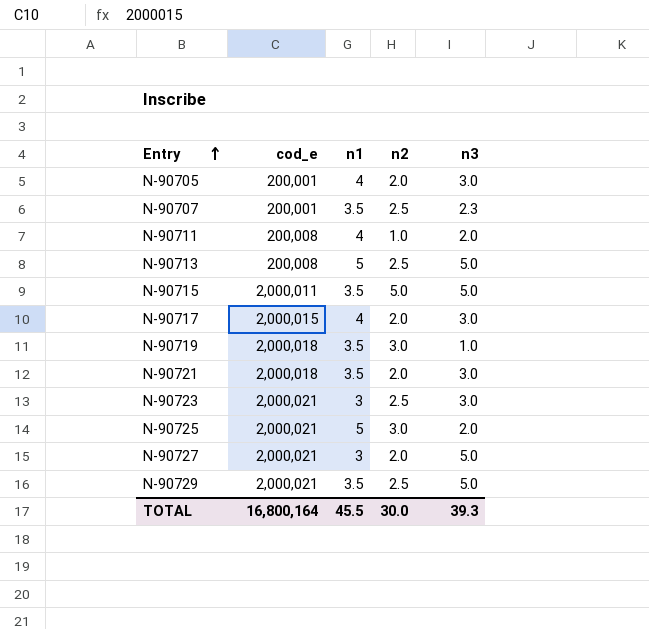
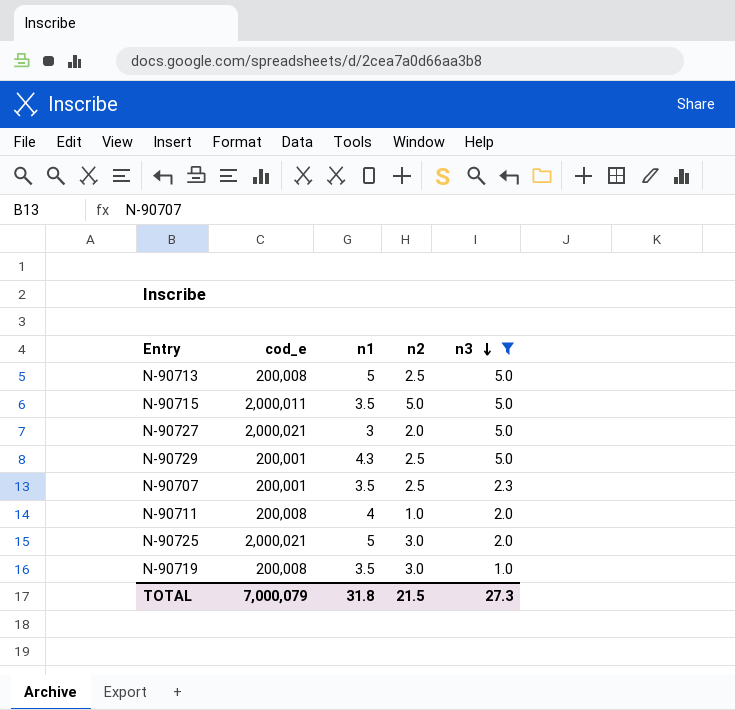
filter: none -> n3 != 3.0
row order: Entry ascending -> n3 descending
N-90729 | cod_e: 2,000,021 -> 200,001
N-90729 | n1: 3.5 -> 4.3
N-90719 | cod_e: 2,000,018 -> 200,008
TOTAL | cod_e: 16,800,164 -> 7,000,079
TOTAL | n1: 45.5 -> 31.8
TOTAL | n2: 30.0 -> 21.5
TOTAL | n3: 39.3 -> 27.3

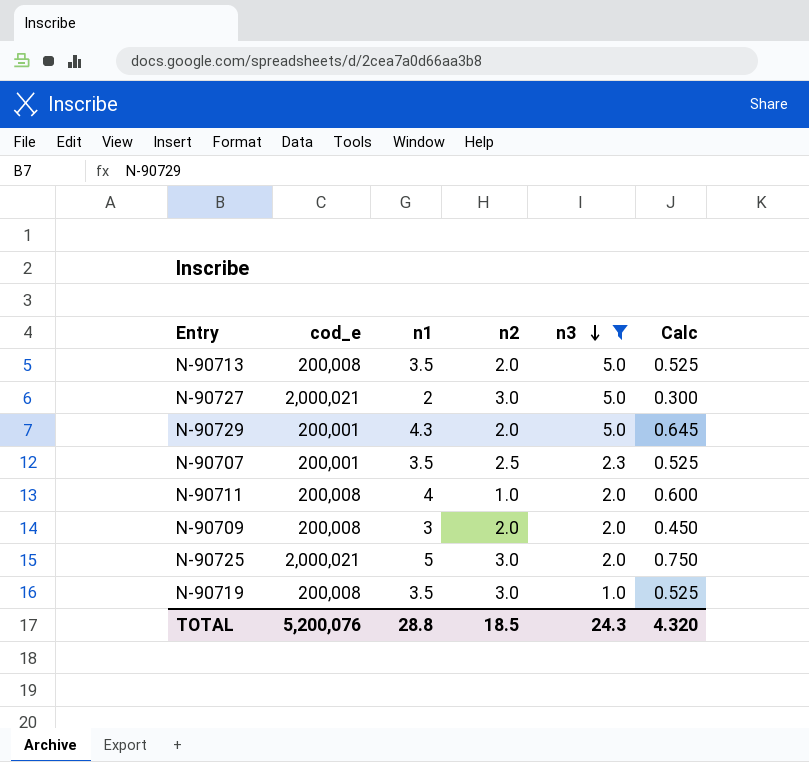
column Calc | formula: none -> [n1] * 0.15
row N-90715: 2,000,011 | 3.5 | 5.0 | 5.0 -> none
N-90713 | n1: 5 -> 3.5
N-90713 | n2: 2.5 -> 2.0
N-90727 | n1: 3 -> 2
N-90727 | n2: 2.0 -> 3.0
N-90729 | n2: 2.5 -> 2.0
row N-90709: none -> 200,008 | 3 | 2.0 | 2.0 | 0.450
TOTAL | cod_e: 7,000,079 -> 5,200,076
TOTAL | n1: 31.8 -> 28.8
TOTAL | n2: 21.5 -> 18.5
TOTAL | n3: 27.3 -> 24.3

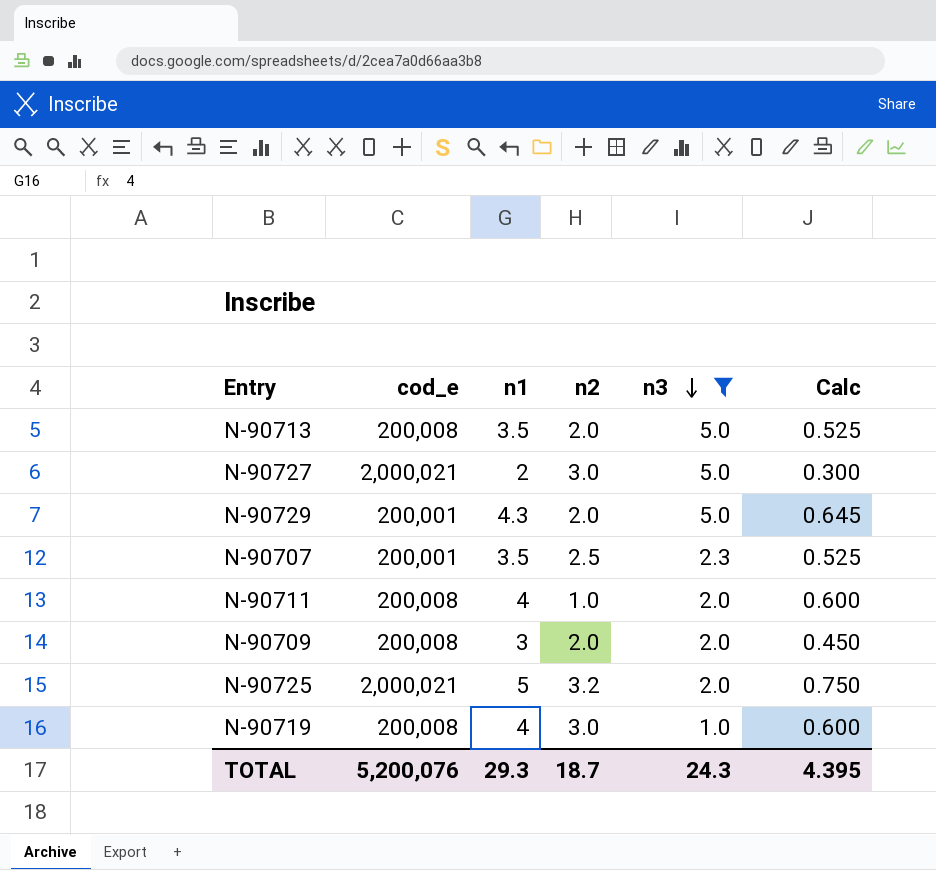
N-90725 | n2: 3.0 -> 3.2
N-90719 | n1: 3.5 -> 4
N-90719 | Calc: 0.525 -> 0.600
TOTAL | n1: 28.8 -> 29.3
TOTAL | n2: 18.5 -> 18.7
TOTAL | Calc: 4.320 -> 4.395

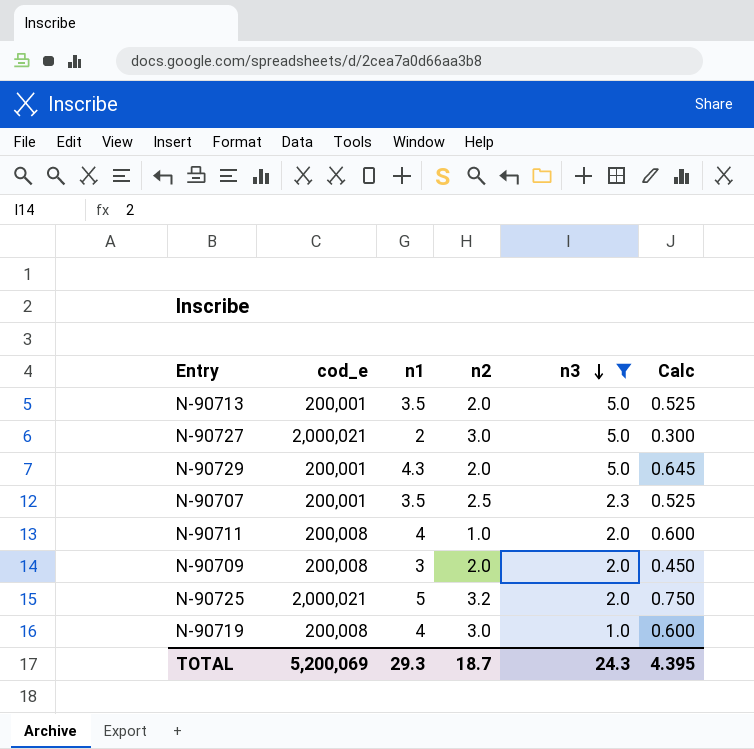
N-90713 | cod_e: 200,008 -> 200,001
TOTAL | cod_e: 5,200,076 -> 5,200,069

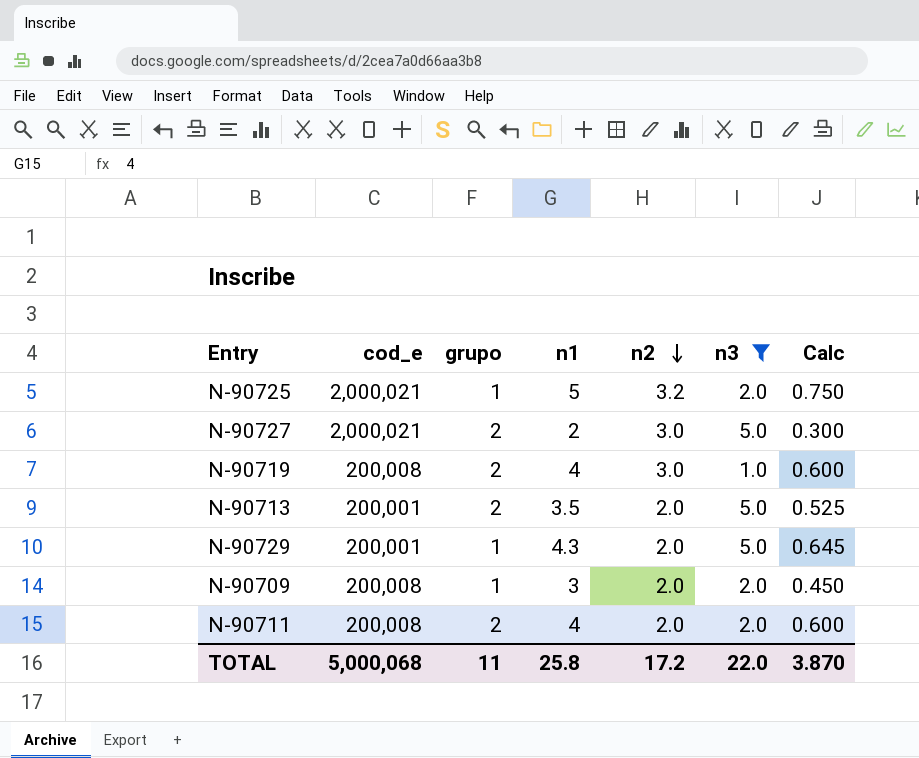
row order: n3 descending -> n2 descending
column grupo | position: none -> 3
row N-90707: 200,001 | 3.5 | 2.5 | 2.3 | 0.525 -> none
N-90711 | n2: 1.0 -> 2.0
TOTAL | cod_e: 5,200,069 -> 5,000,068
TOTAL | n1: 29.3 -> 25.8
TOTAL | n2: 18.7 -> 17.2
TOTAL | n3: 24.3 -> 22.0
TOTAL | Calc: 4.395 -> 3.870

